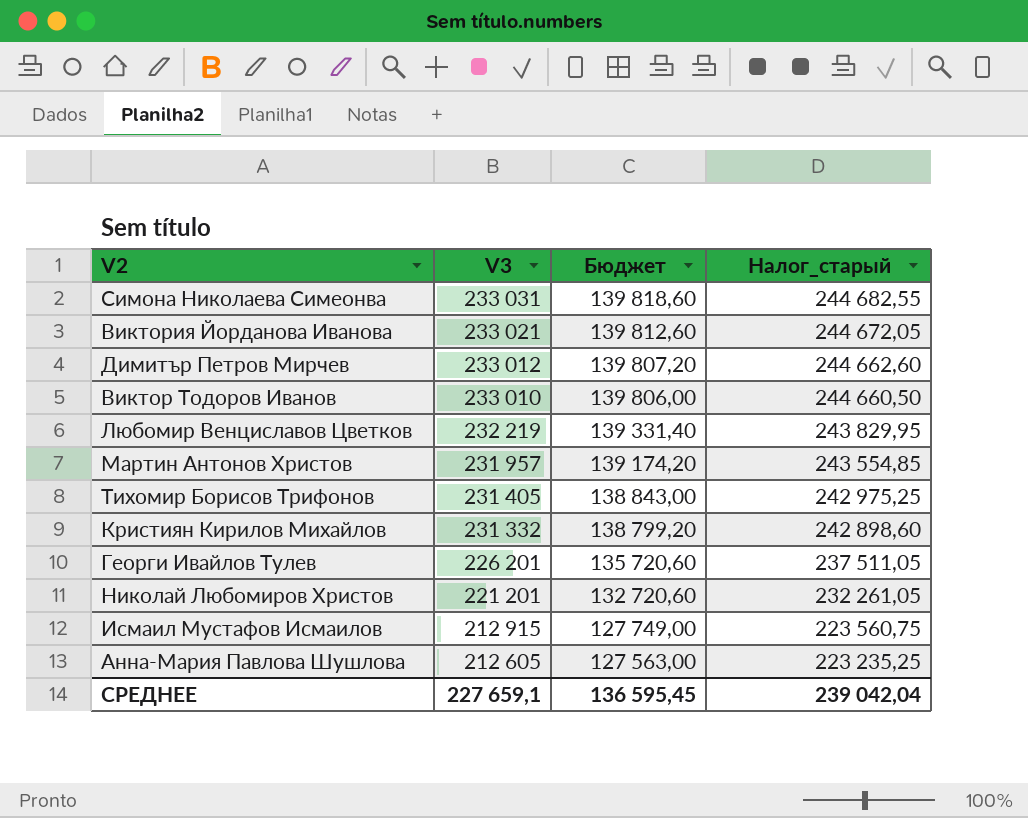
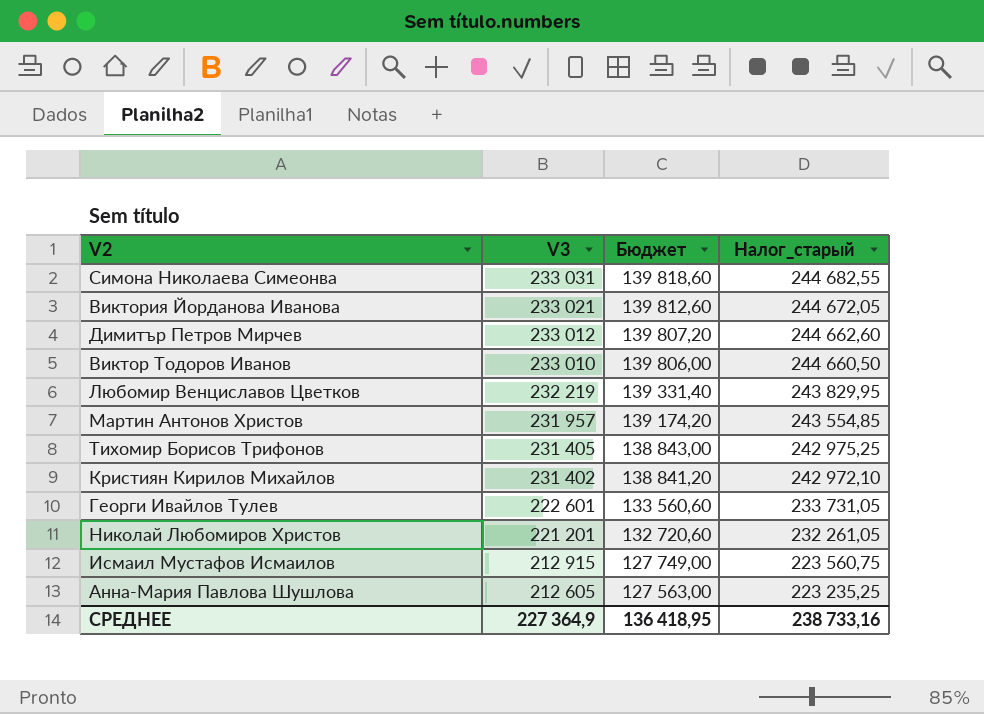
Кристиян Кирилов Михайлов | V3: 231 332 -> 231 402
Кристиян Кирилов Михайлов | Бюджет: 138 799,20 -> 138 841,20
Кристиян Кирилов Михайлов | Налог_старый: 242 898,60 -> 242 972,10
Георги Ивайлов Тулев | V3: 226 201 -> 222 601
Георги Ивайлов Тулев | Бюджет: 135 720,60 -> 133 560,60
Георги Ивайлов Тулев | Налог_старый: 237 511,05 -> 233 731,05
СРЕДНЕЕ | V3: 227 659,1 -> 227 364,9
СРЕДНЕЕ | Бюджет: 136 595,45 -> 136 418,95
СРЕДНЕЕ | Налог_старый: 239 042,04 -> 238 733,16

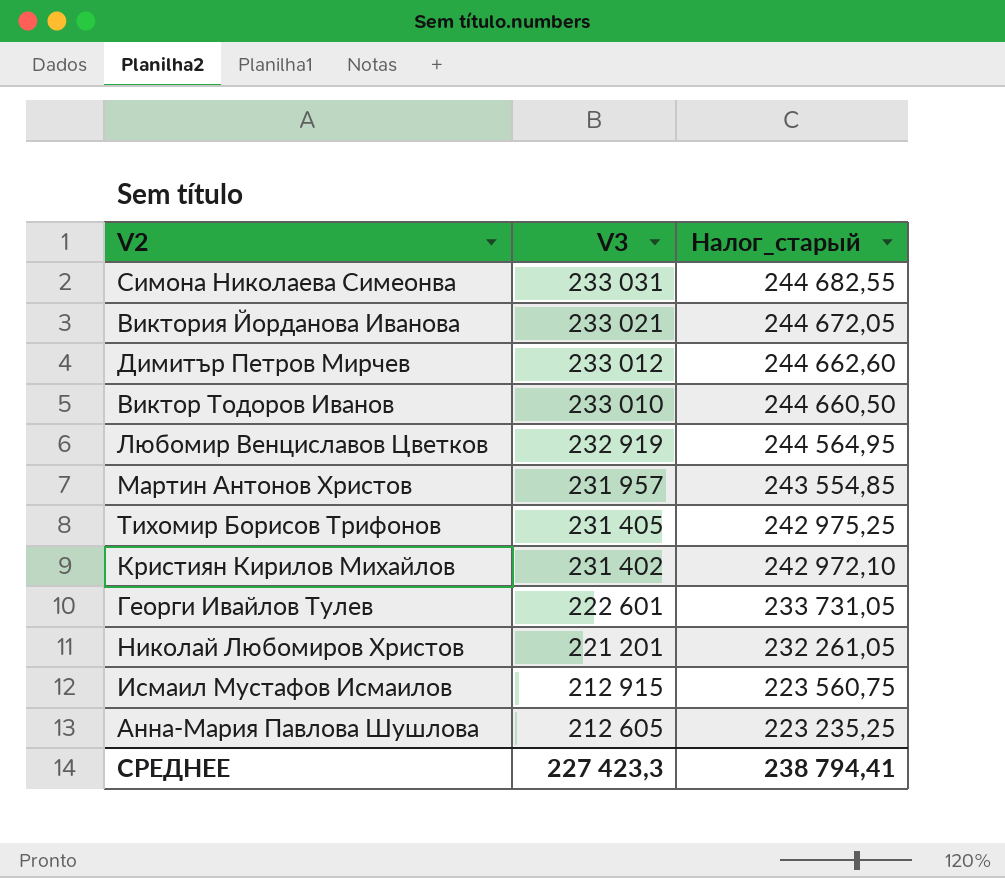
column Бюджет | formula: [V3] * 0,6 -> none
Любомир Венциславов Цветков | V3: 232 219 -> 232 919
Любомир Венциславов Цветков | Налог_старый: 243 829,95 -> 244 564,95
СРЕДНЕЕ | V3: 227 364,9 -> 227 423,3
СРЕДНЕЕ | Налог_старый: 238 733,16 -> 238 794,41

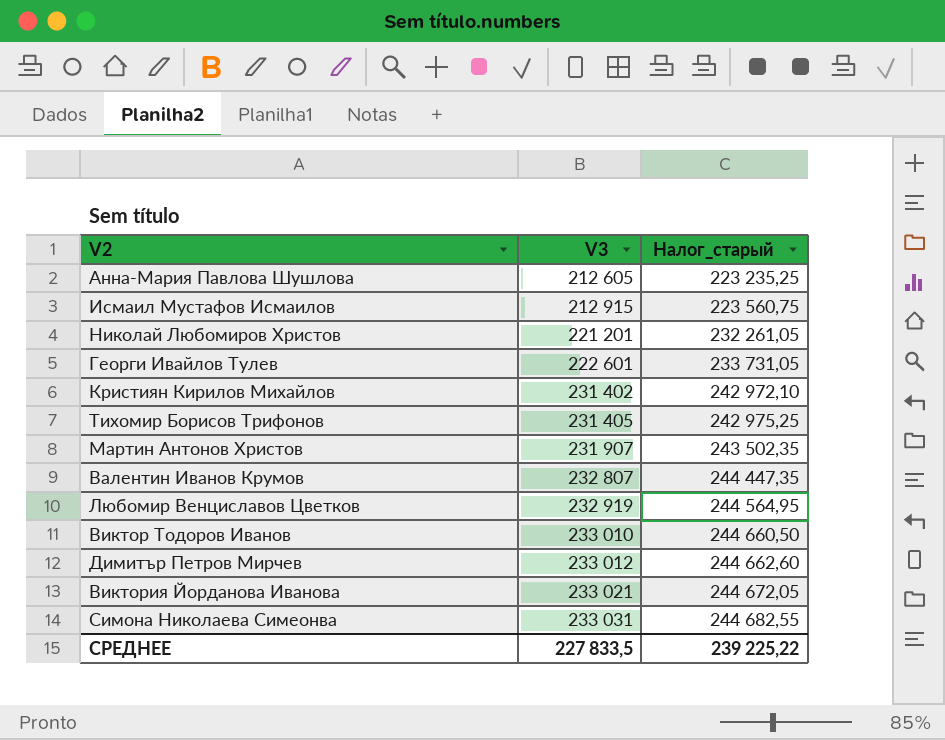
row order: V3 descending -> V3 ascending
Мартин Антонов Христов | V3: 231 957 -> 231 907
Мартин Антонов Христов | Налог_старый: 243 554,85 -> 243 502,35
row Валентин Иванов Крумов: none -> 232 807 | 244 447,35
СРЕДНЕЕ | V3: 227 423,3 -> 227 833,5
СРЕДНЕЕ | Налог_старый: 238 794,41 -> 239 225,22

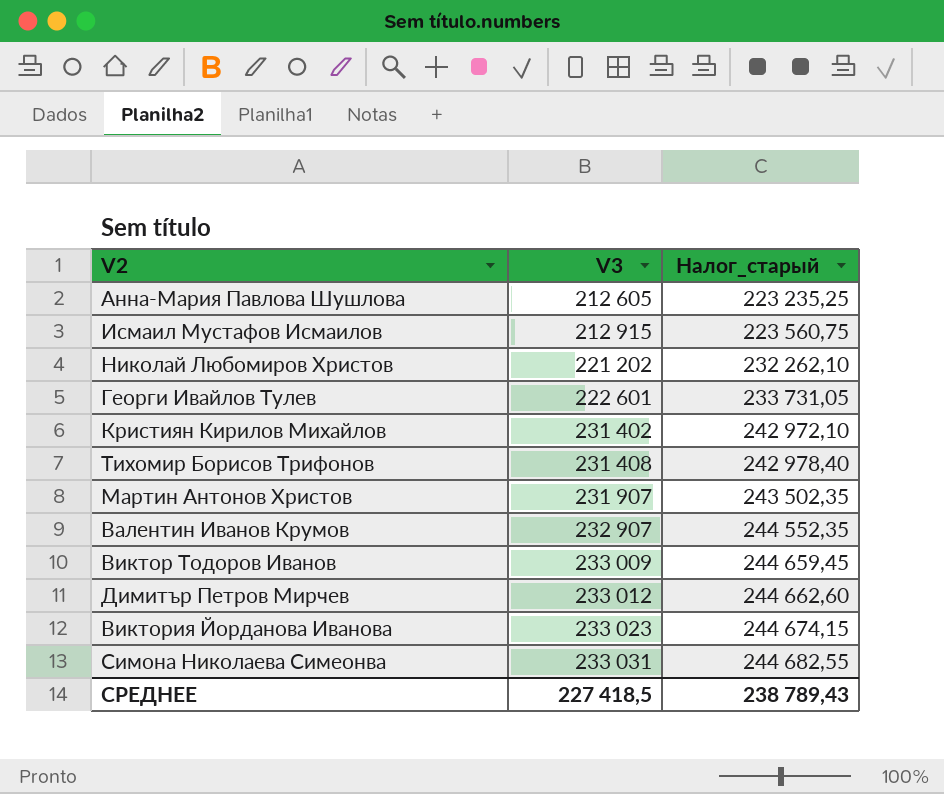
row Любомир Венциславов Цветков: 232 919 | 244 564,95 -> none
Николай Любомиров Христов | V3: 221 201 -> 221 202
Николай Любомиров Христов | Налог_старый: 232 261,05 -> 232 262,10
Тихомир Борисов Трифонов | V3: 231 405 -> 231 408
Тихомир Борисов Трифонов | Налог_старый: 242 975,25 -> 242 978,40
Валентин Иванов Крумов | V3: 232 807 -> 232 907
Валентин Иванов Крумов | Налог_старый: 244 447,35 -> 244 552,35
Виктор Тодоров Иванов | V3: 233 010 -> 233 009
Виктор Тодоров Иванов | Налог_старый: 244 660,50 -> 244 659,45
Виктория Йорданова Иванова | V3: 233 021 -> 233 023
Виктория Йорданова Иванова | Налог_старый: 244 672,05 -> 244 674,15
СРЕДНЕЕ | V3: 227 833,5 -> 227 418,5
СРЕДНЕЕ | Налог_старый: 239 225,22 -> 238 789,43

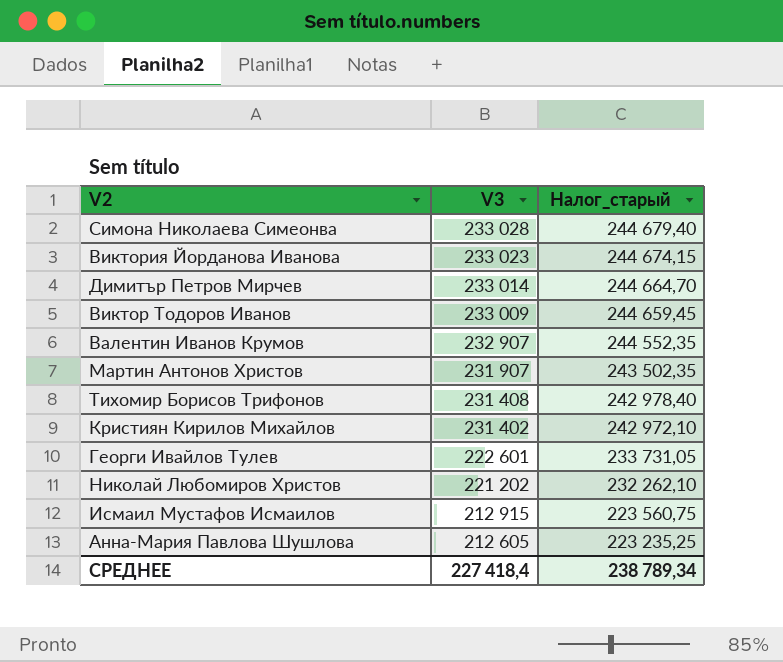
row order: V3 ascending -> V3 descending
Симона Николаева Симеонва | V3: 233 031 -> 233 028
Симона Николаева Симеонва | Налог_старый: 244 682,55 -> 244 679,40
Димитър Петров Мирчев | V3: 233 012 -> 233 014
Димитър Петров Мирчев | Налог_старый: 244 662,60 -> 244 664,70
СРЕДНЕЕ | V3: 227 418,5 -> 227 418,4
СРЕДНЕЕ | Налог_старый: 238 789,43 -> 238 789,34

